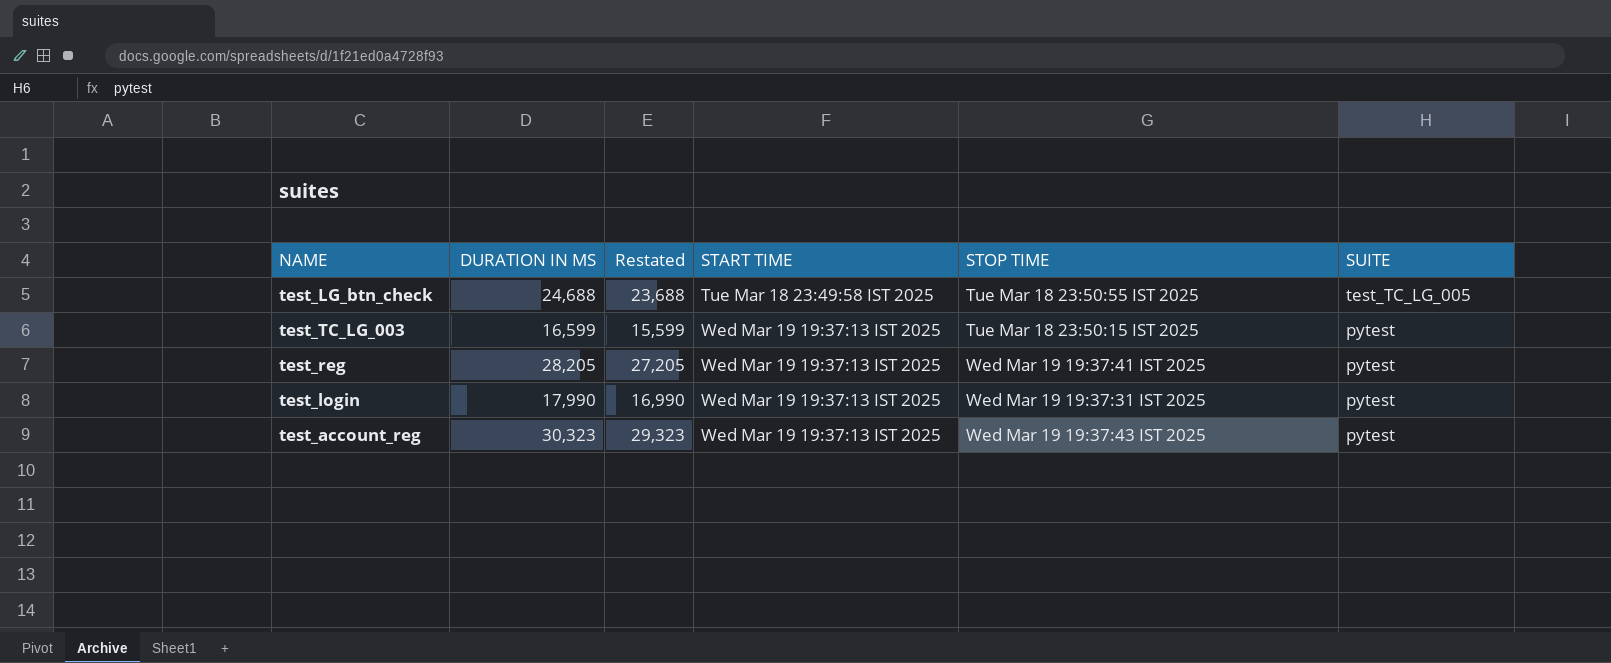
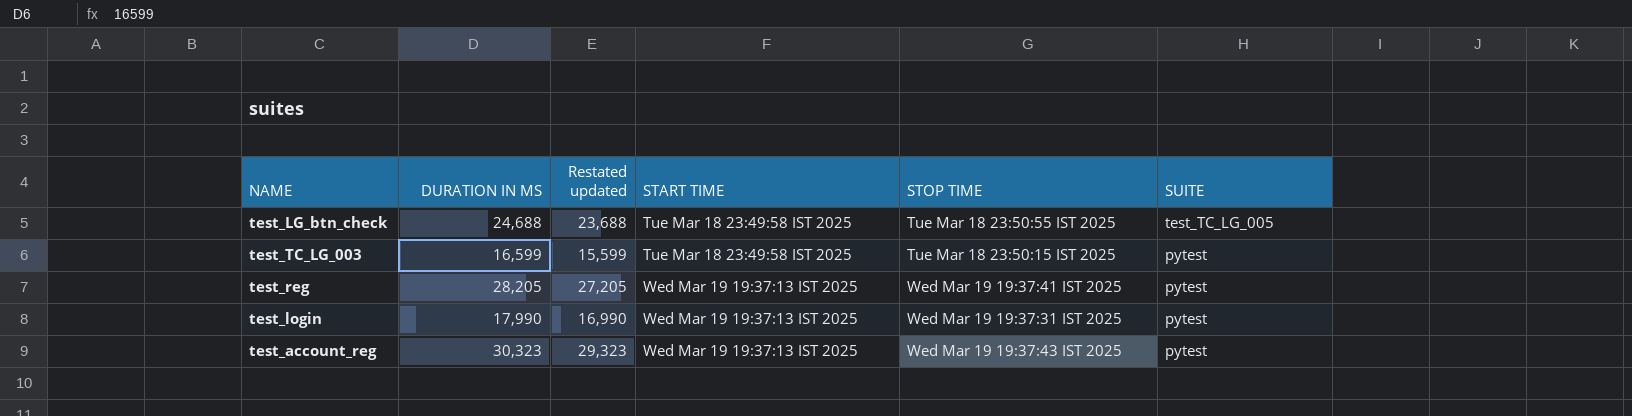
column name: Restated -> Restated updated
test_TC_LG_003 | START TIME: Wed Mar 19 19:37:13 IST 2025 -> Tue Mar 18 23:49:58 IST 2025

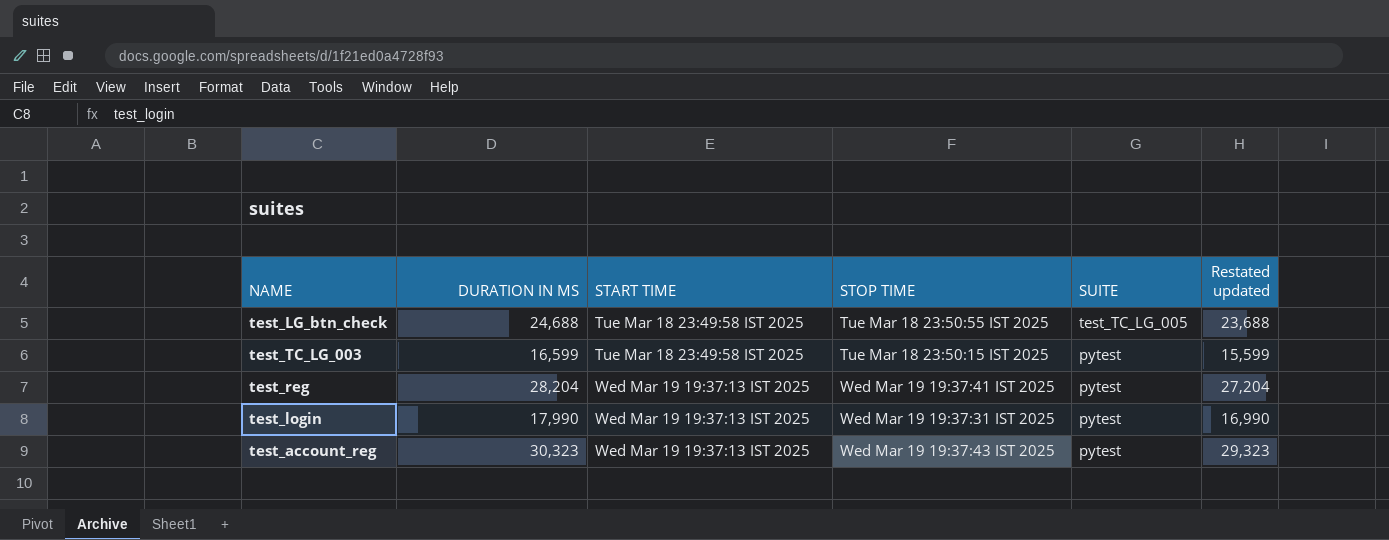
column Restated updated | position: 3 -> 6
test_reg | DURATION IN MS: 28,205 -> 28,204
test_reg | Restated updated: 27,205 -> 27,204

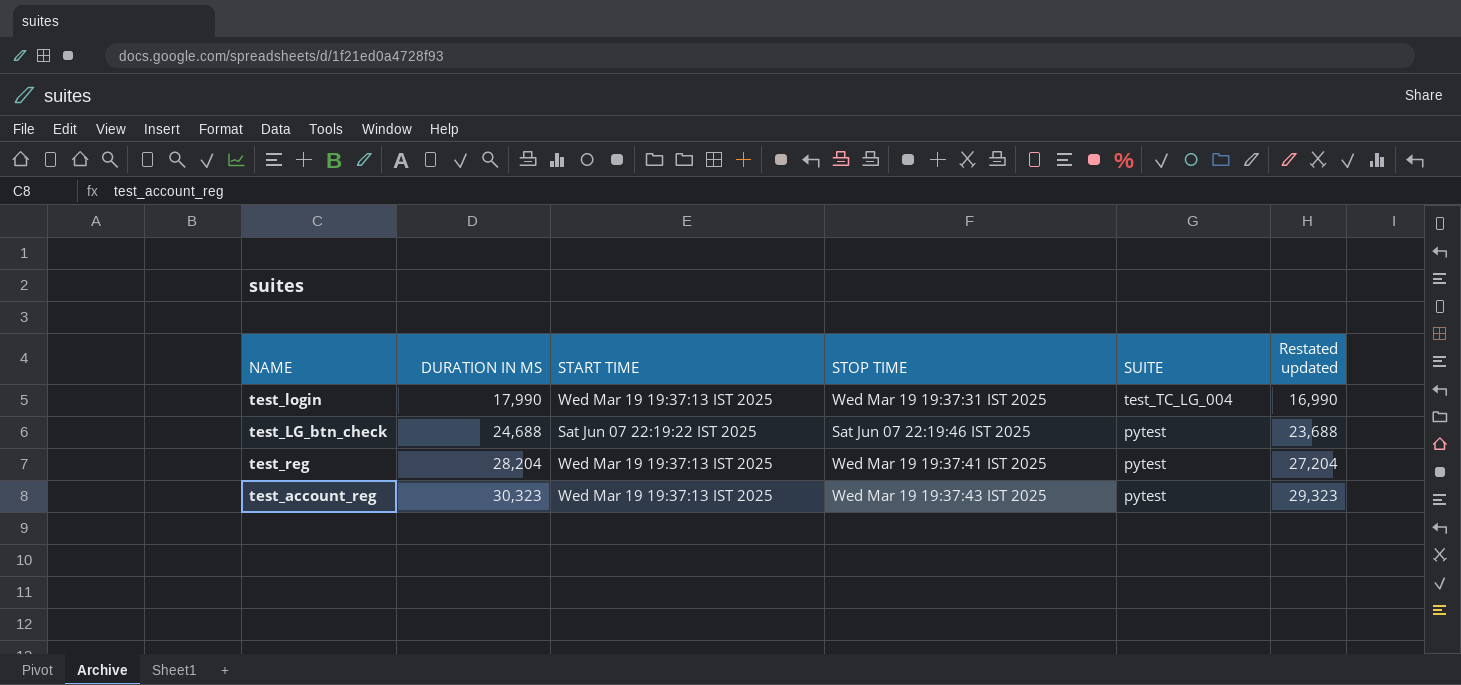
row order: START TIME ascending -> DURATION IN MS ascending
row test_TC_LG_003: 16,599 | Tue Mar 18 23:49:58 IST 2025 | Tue Mar 18 23:50:15 IST 2025 | pytest | 15,599 -> none
test_login | SUITE: pytest -> test_TC_LG_004
test_LG_btn_check | START TIME: Tue Mar 18 23:49:58 IST 2025 -> Sat Jun 07 22:19:22 IST 2025
test_LG_btn_check | STOP TIME: Tue Mar 18 23:50:55 IST 2025 -> Sat Jun 07 22:19:46 IST 2025
test_LG_btn_check | SUITE: test_TC_LG_005 -> pytest

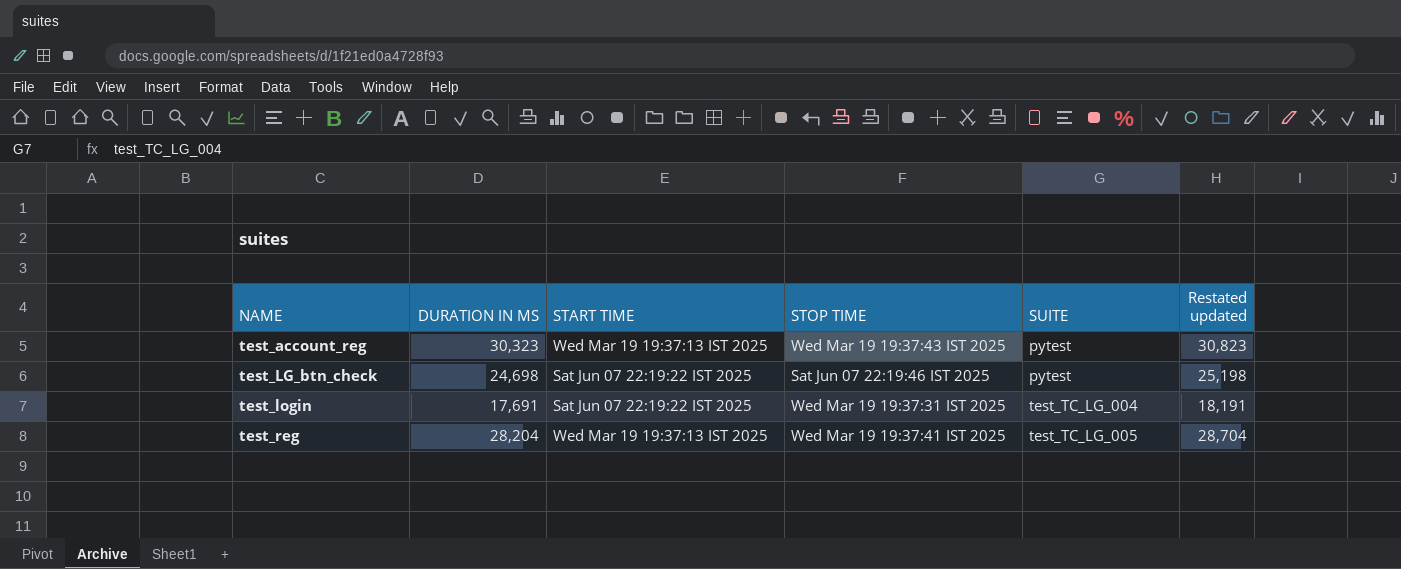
row order: DURATION IN MS ascending -> NAME ascending
column Restated updated | formula: [DURATION IN MS] - 1000 -> [DURATION IN MS] + 500
test_LG_btn_check | DURATION IN MS: 24,688 -> 24,698
test_login | DURATION IN MS: 17,990 -> 17,691
test_login | START TIME: Wed Mar 19 19:37:13 IST 2025 -> Sat Jun 07 22:19:22 IST 2025
test_reg | SUITE: pytest -> test_TC_LG_005

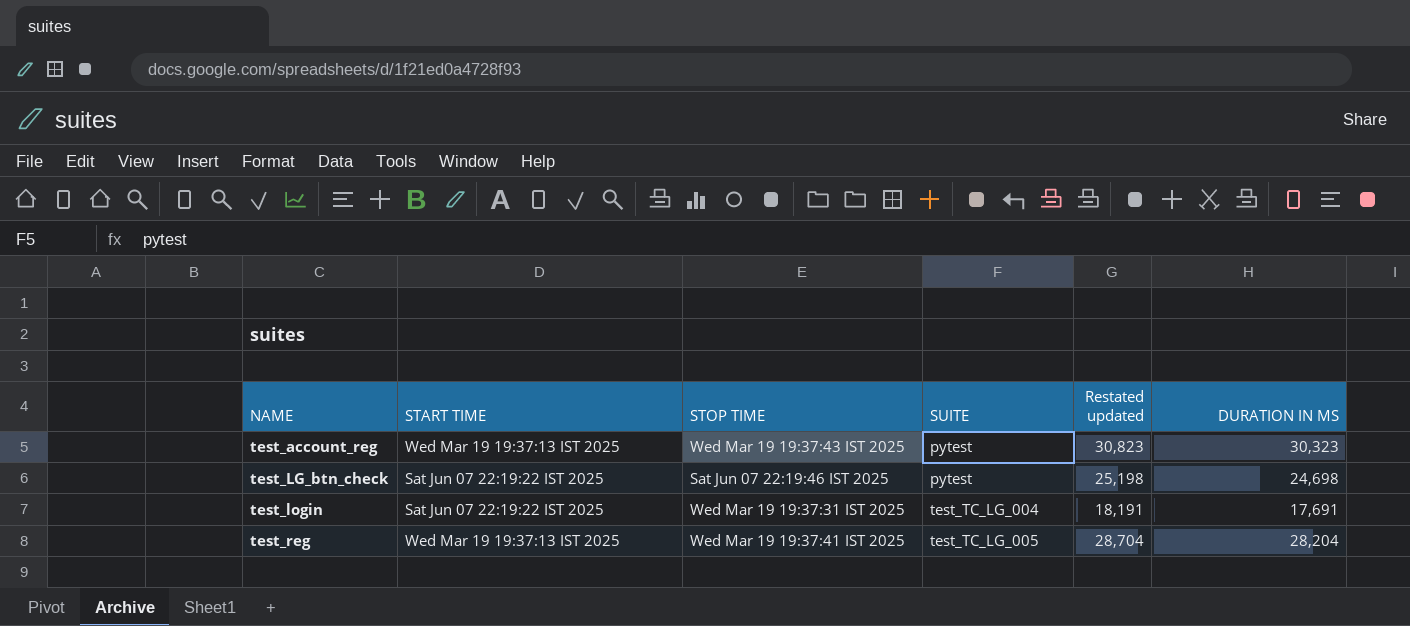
column DURATION IN MS | position: 2 -> 6

